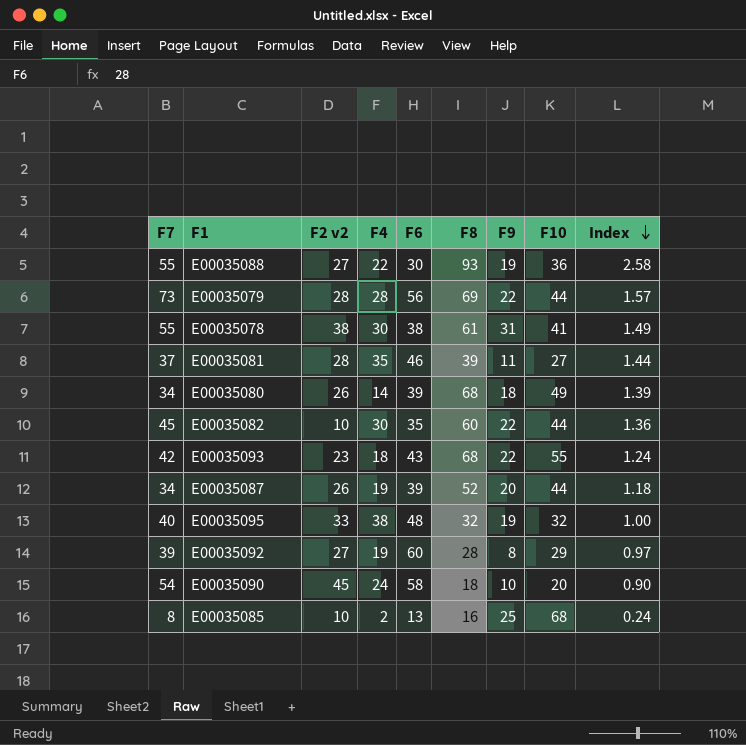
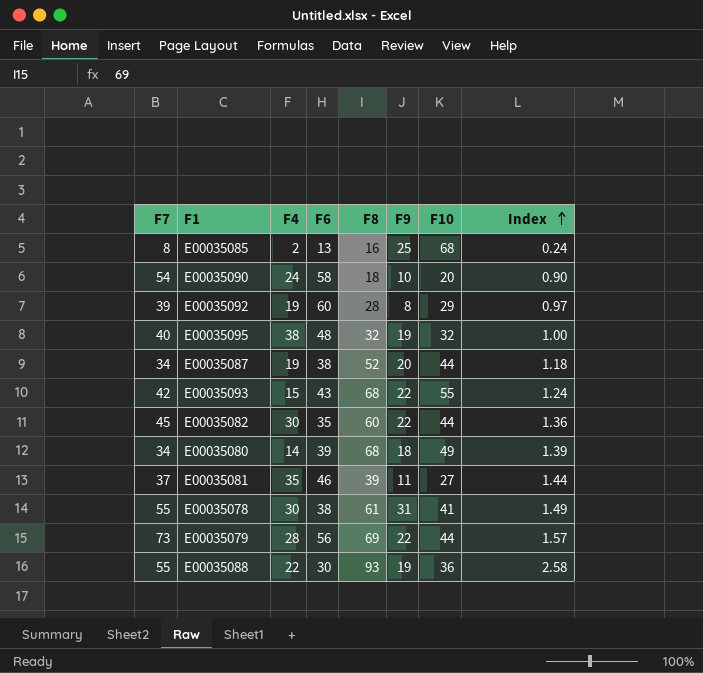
row order: Index descending -> Index ascending
column F2 v2 | position: 3 -> none
E00035087 | F6: 39 -> 38
E00035093 | F4: 18 -> 15

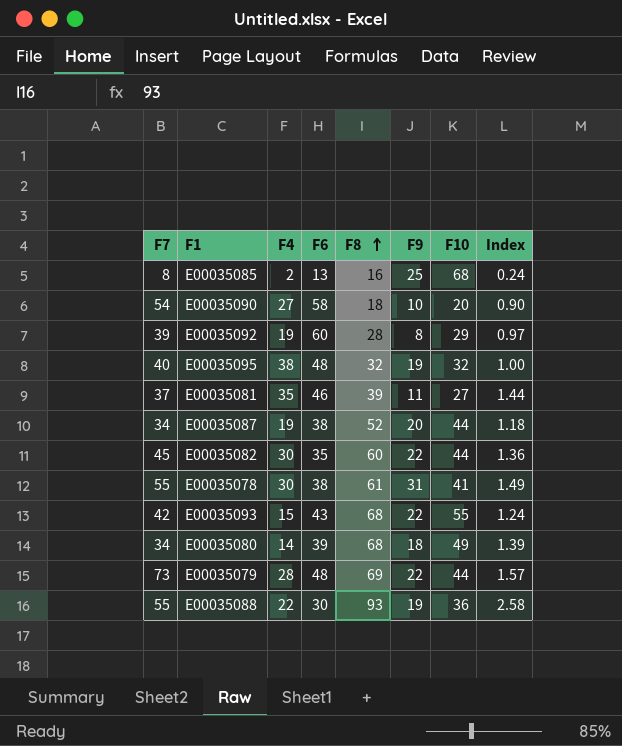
row order: Index ascending -> F8 ascending
E00035090 | F4: 24 -> 27
E00035079 | F6: 56 -> 48

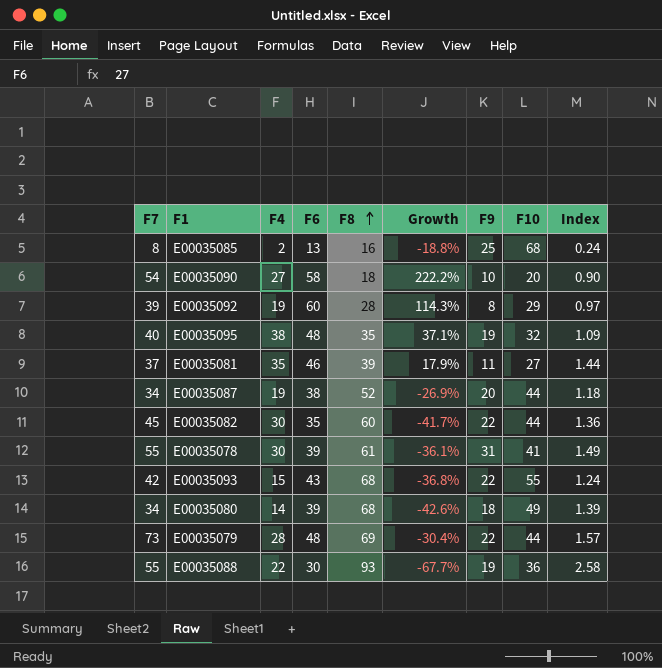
column Growth | formula: none -> ([F6] - [F8]) / [F8]
E00035095 | F8: 32 -> 35
E00035095 | Index: 1.00 -> 1.09
E00035078 | F6: 38 -> 39

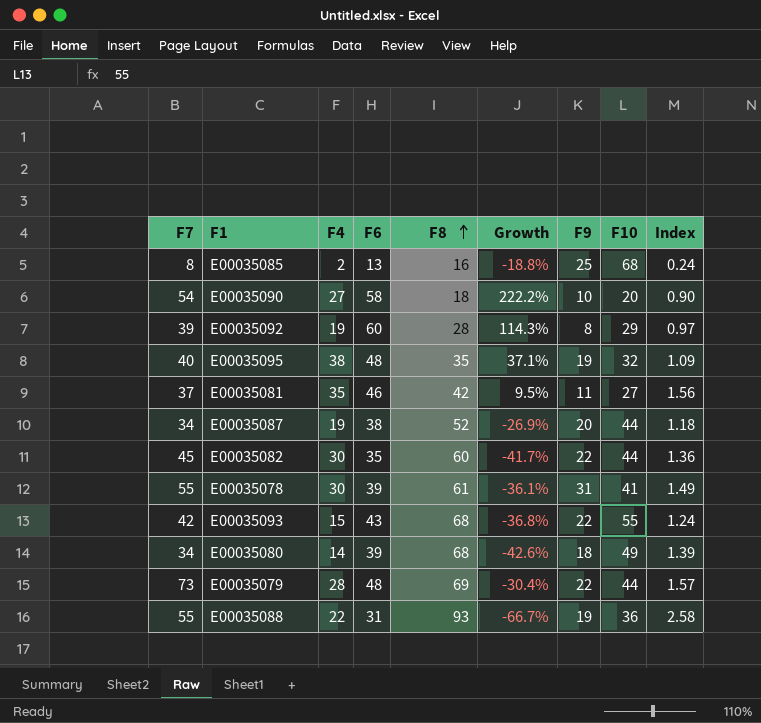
E00035081 | F8: 39 -> 42
E00035081 | Growth: 17.9% -> 9.5%
E00035081 | Index: 1.44 -> 1.56
E00035088 | F6: 30 -> 31
E00035088 | Growth: -67.7% -> -66.7%

